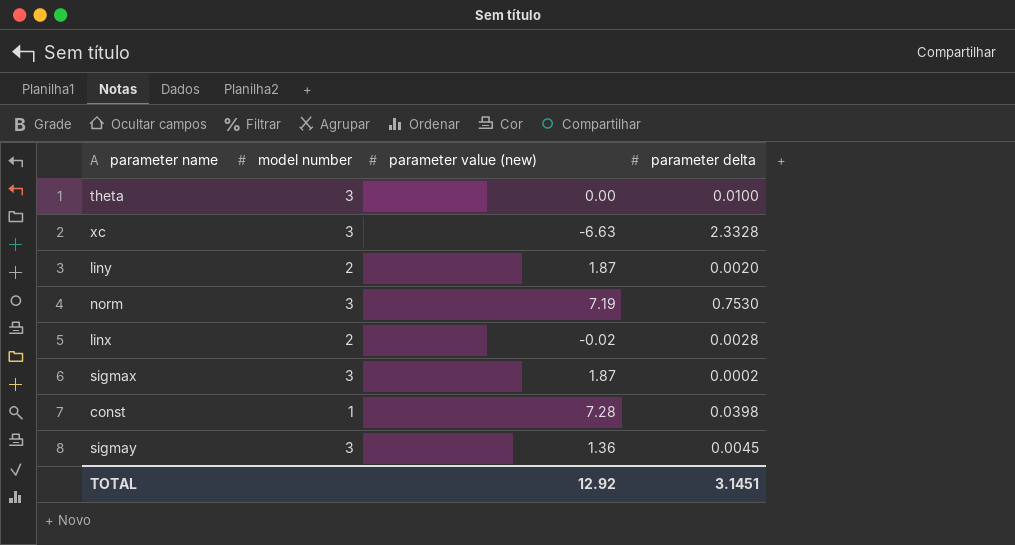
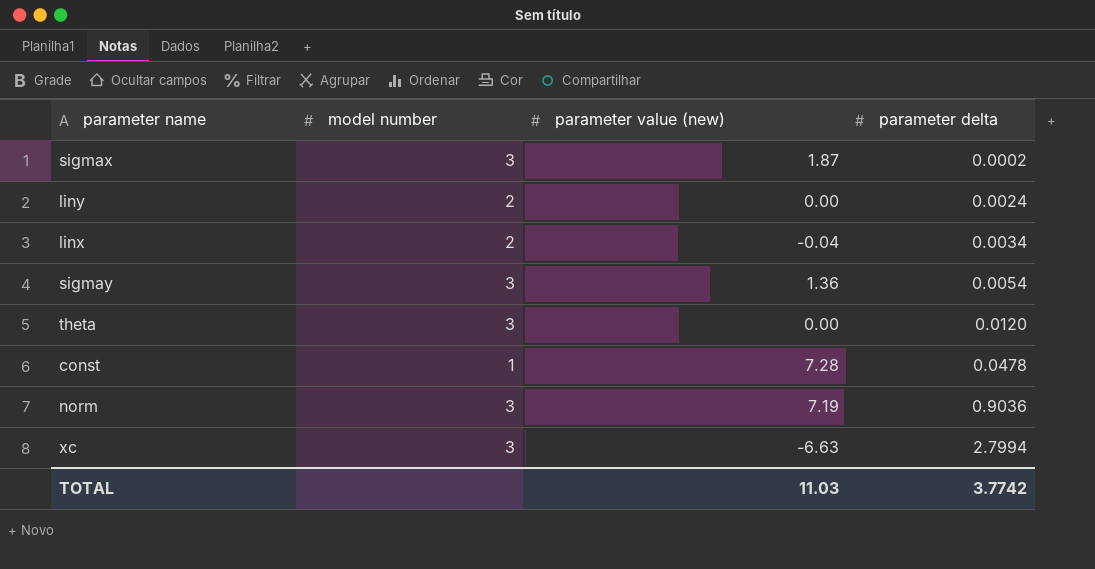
row order: none -> parameter delta ascending
liny | parameter value (new): 1.87 -> 0.00
liny | parameter delta: 0.0020 -> 0.0024
linx | parameter value (new): -0.02 -> -0.04
linx | parameter delta: 0.0028 -> 0.0034
sigmay | parameter delta: 0.0045 -> 0.0054
theta | parameter delta: 0.0100 -> 0.0120
const | parameter delta: 0.0398 -> 0.0478
norm | parameter delta: 0.7530 -> 0.9036
xc | parameter delta: 2.3328 -> 2.7994
TOTAL | parameter value (new): 12.92 -> 11.03
TOTAL | parameter delta: 3.1451 -> 3.7742

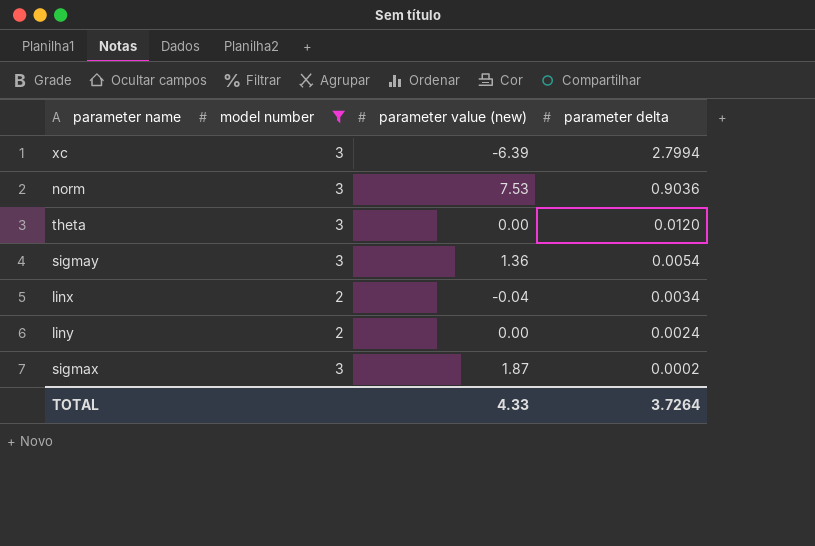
filter: none -> model number != 1
row order: parameter delta ascending -> parameter delta descending
xc | parameter value (new): -6.63 -> -6.39
norm | parameter value (new): 7.19 -> 7.53
TOTAL | parameter value (new): 11.03 -> 4.33
TOTAL | parameter delta: 3.7742 -> 3.7264

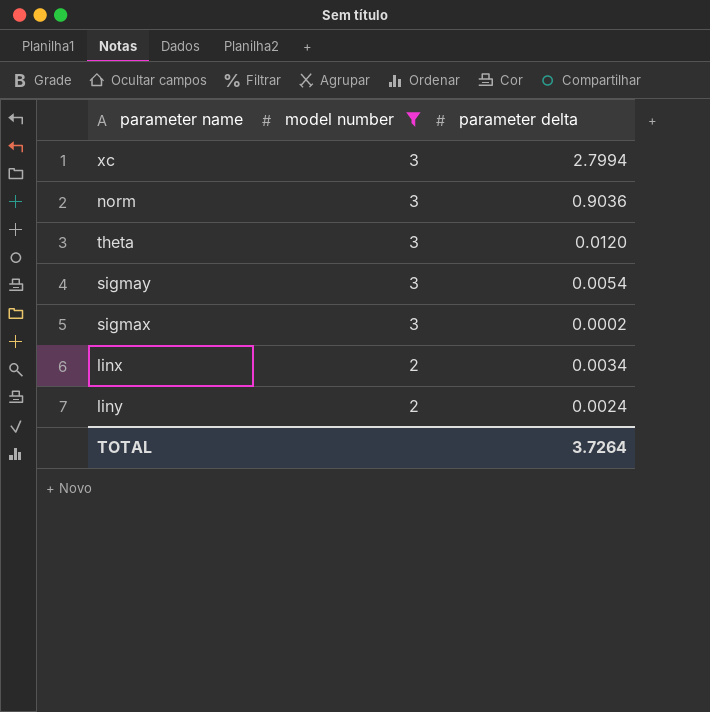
row order: parameter delta descending -> model number descending
column parameter value (new) | position: 3 -> none

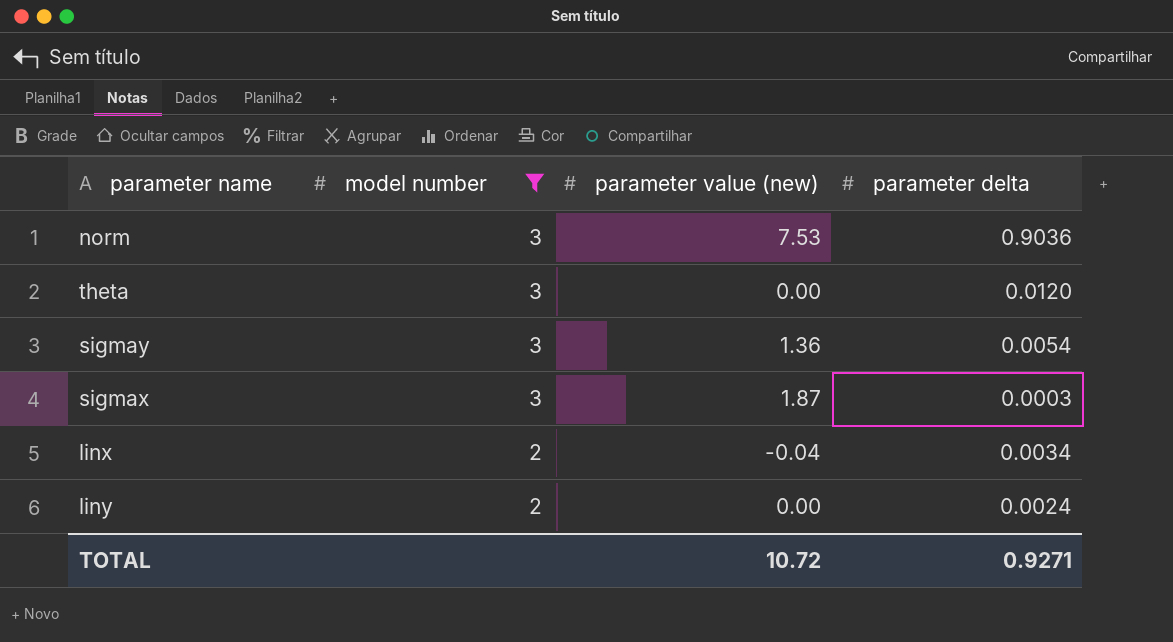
column parameter value (new) | position: none -> 3
row xc: 3 | 2.7994 -> none
sigmax | parameter delta: 0.0002 -> 0.0003
TOTAL | parameter delta: 3.7264 -> 0.9271

